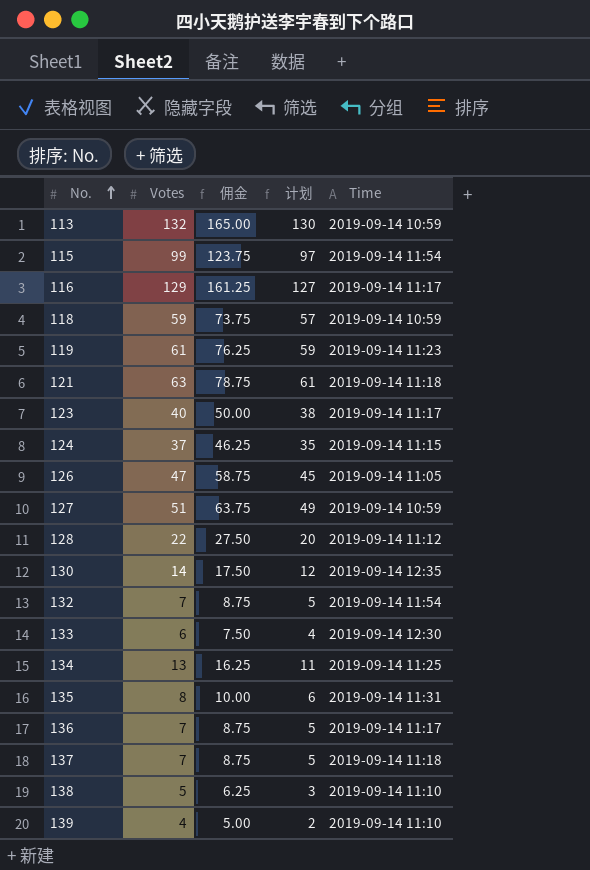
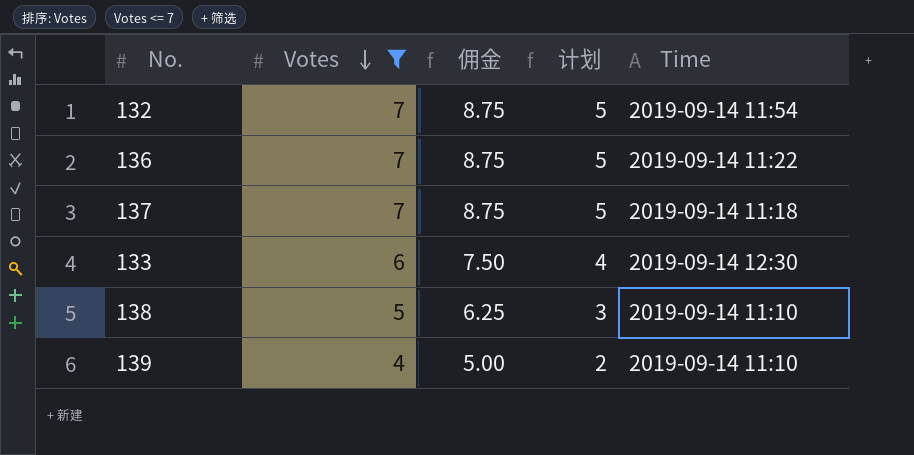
filter: none -> Votes <= 7
row order: No. ascending -> Votes descending
136 | Time: 2019-09-14 11:17 -> 2019-09-14 11:22

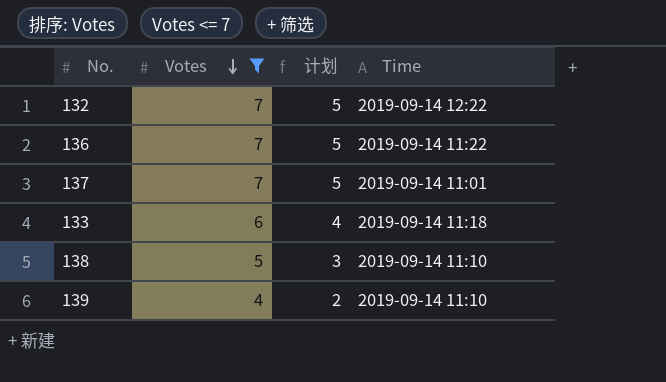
column 佣金 | formula: [Votes] * 1.25 -> none
132 | Time: 2019-09-14 11:54 -> 2019-09-14 12:22
137 | Time: 2019-09-14 11:18 -> 2019-09-14 11:01
133 | Time: 2019-09-14 12:30 -> 2019-09-14 11:18

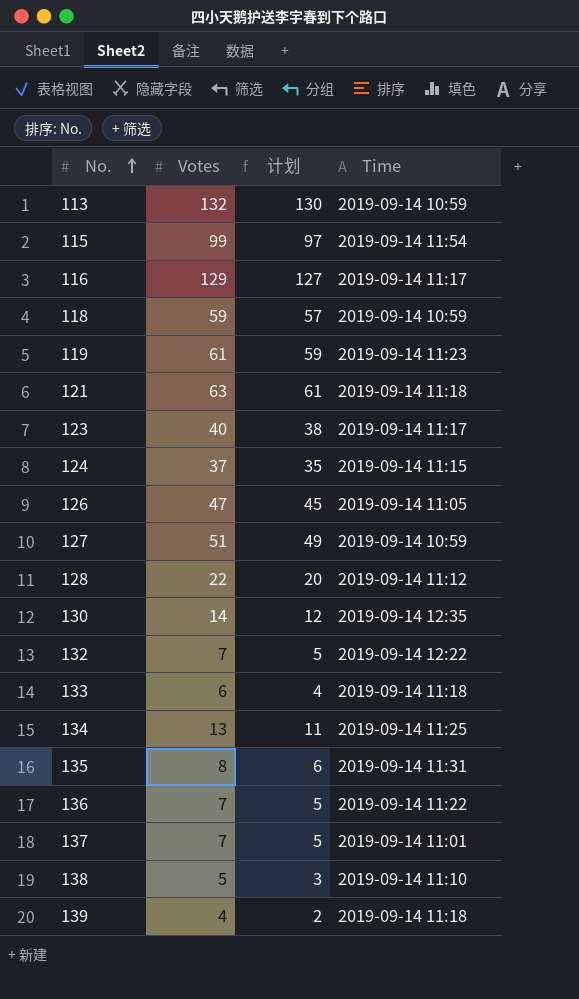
filter: Votes <= 7 -> none
row order: Votes descending -> No. ascending
139 | Time: 2019-09-14 11:10 -> 2019-09-14 11:18

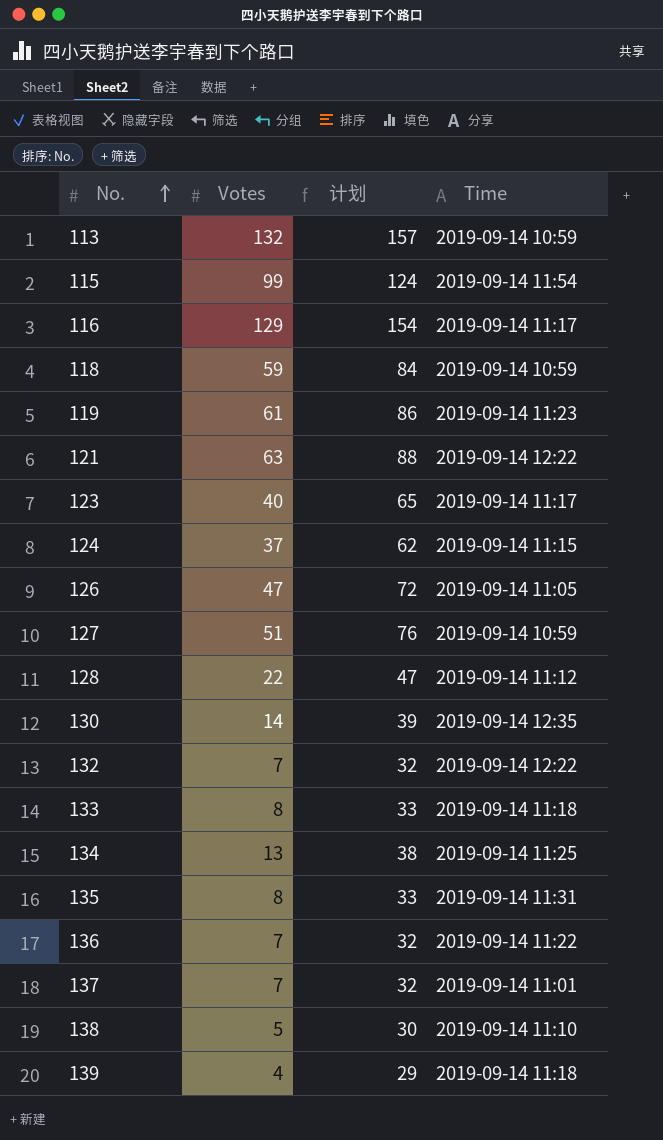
column 计划 | formula: [Votes] - 2 -> [Votes] + 25
121 | Time: 2019-09-14 11:18 -> 2019-09-14 12:22
133 | Votes: 6 -> 8

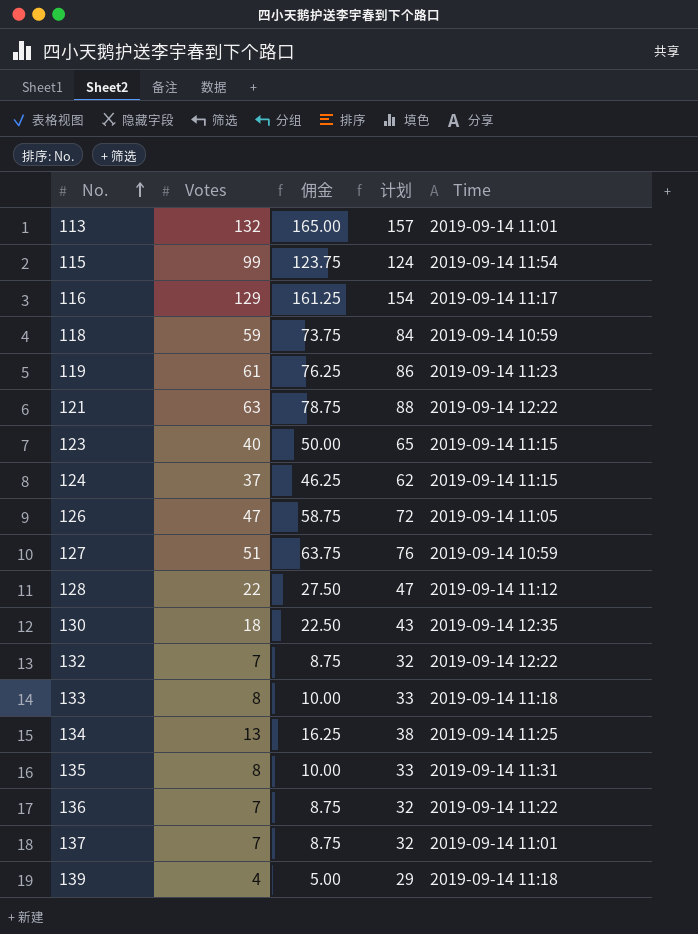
column 佣金 | formula: none -> [Votes] * 1.25
row 138: 5 | 30 | 2019-09-14 11:10 -> none
113 | Time: 2019-09-14 10:59 -> 2019-09-14 11:01
123 | Time: 2019-09-14 11:17 -> 2019-09-14 11:15
130 | Votes: 14 -> 18
130 | 计划: 39 -> 43

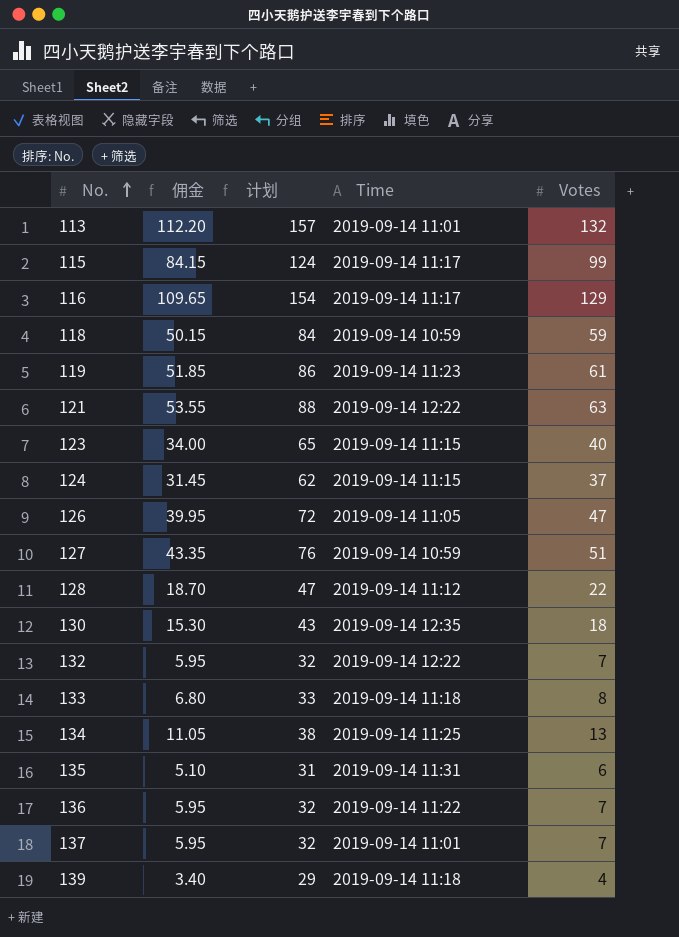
column 佣金 | formula: [Votes] * 1.25 -> [Votes] * 0.85
column Votes | position: 2 -> 5
115 | Time: 2019-09-14 11:54 -> 2019-09-14 11:17
135 | 计划: 33 -> 31
135 | Votes: 8 -> 6

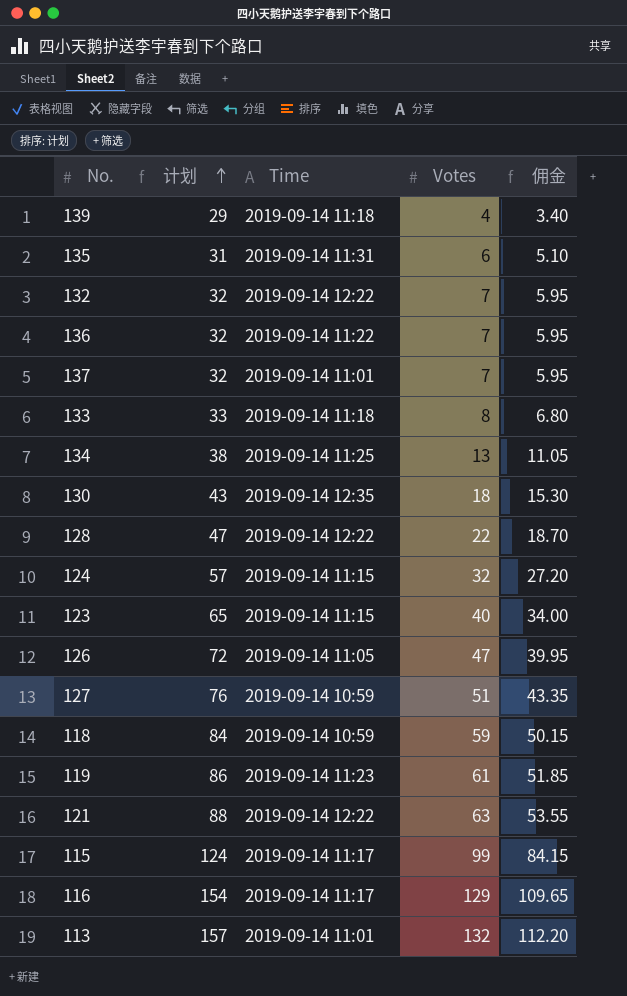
row order: No. ascending -> 计划 ascending
column 佣金 | position: 2 -> 5
128 | Time: 2019-09-14 11:12 -> 2019-09-14 12:22
124 | 计划: 62 -> 57
124 | Votes: 37 -> 32
124 | 佣金: 31.45 -> 27.20

